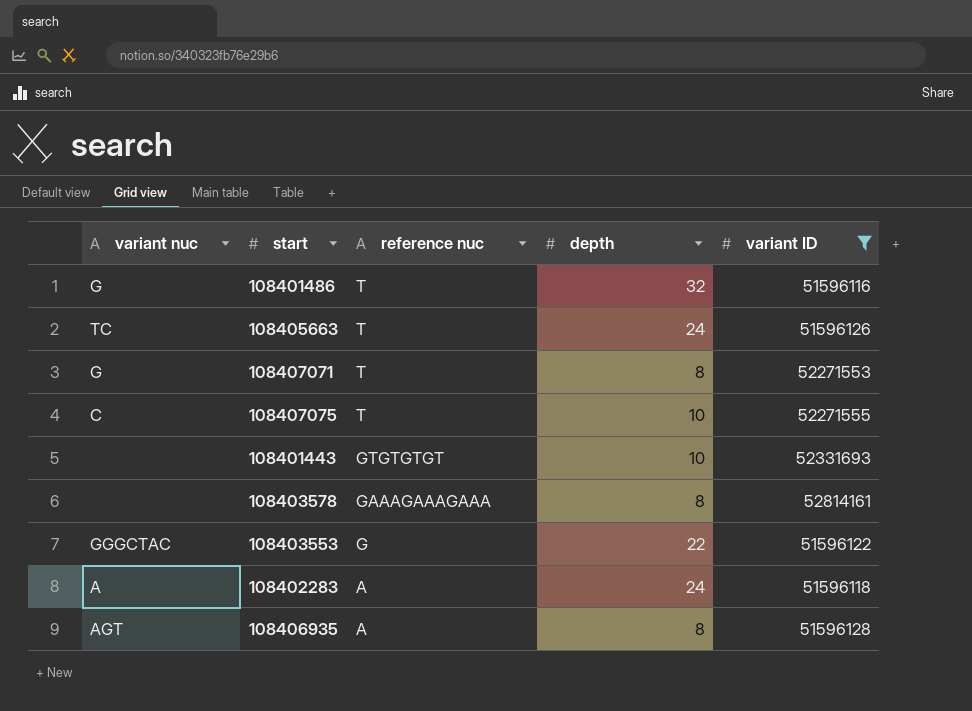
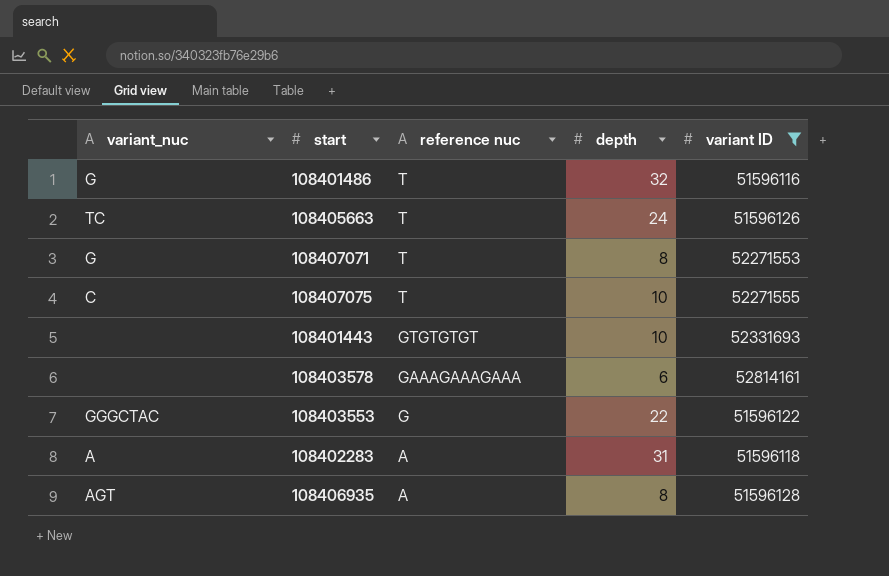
column name: variant nuc -> variant_nuc
108403578 | depth: 8 -> 6
108402283 | depth: 24 -> 31

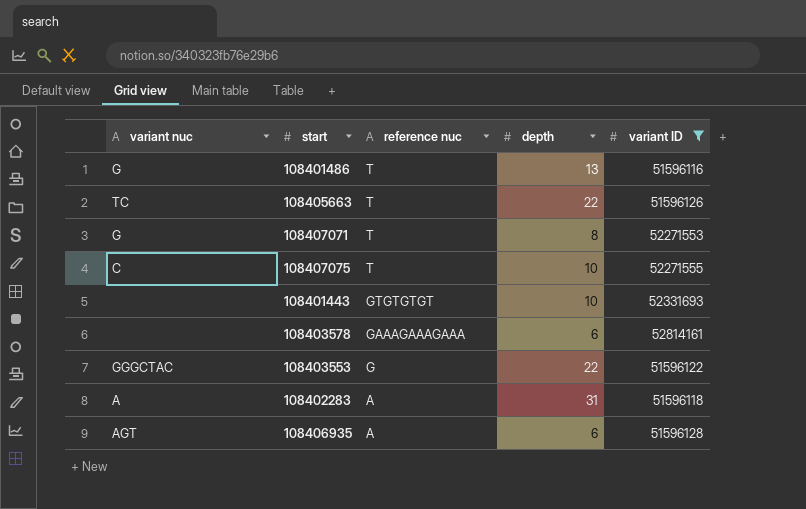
column name: variant_nuc -> variant nuc
108401486 | depth: 32 -> 13
108405663 | depth: 24 -> 22
108406935 | depth: 8 -> 6

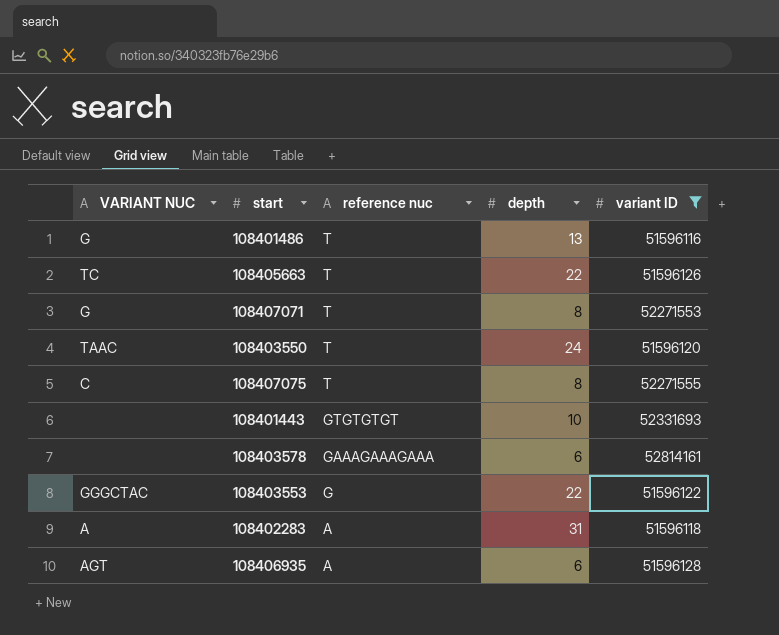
column name: variant nuc -> VARIANT NUC
row 108403550: none -> TAAC | T | 24 | 51596120
108407075 | depth: 10 -> 8

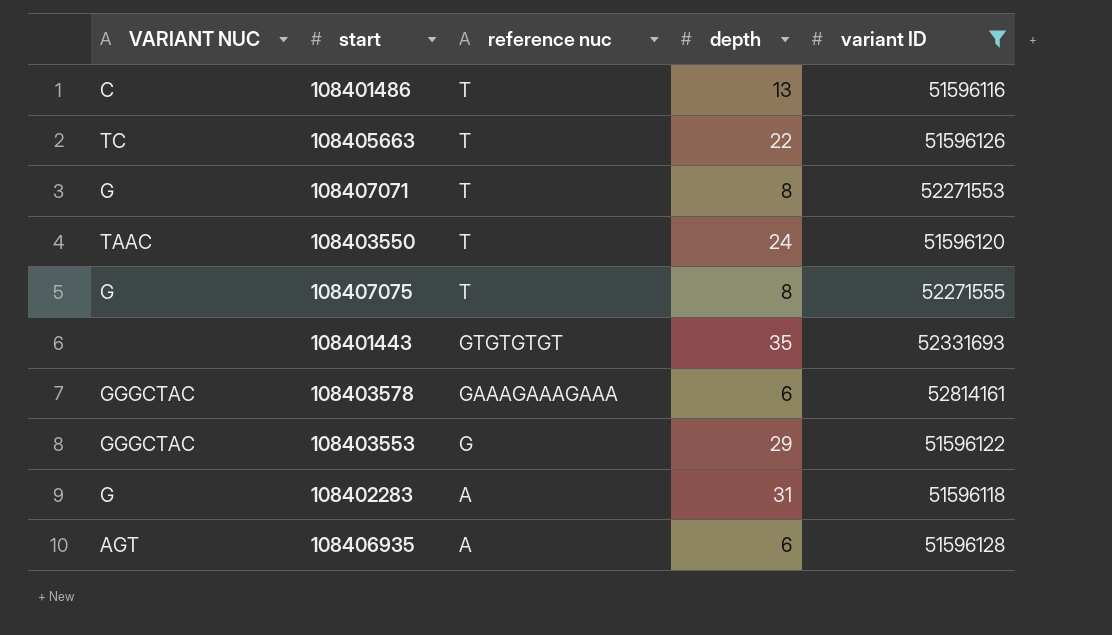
108401486 | VARIANT NUC: G -> C
108407075 | VARIANT NUC: C -> G
108401443 | depth: 10 -> 35
108403578 | VARIANT NUC: none -> GGGCTAC
108403553 | depth: 22 -> 29
108402283 | VARIANT NUC: A -> G

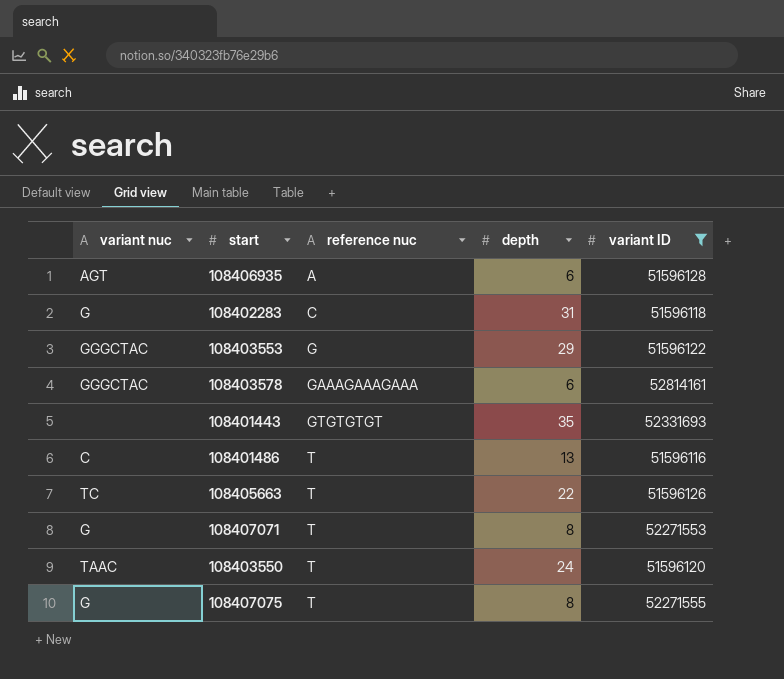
row order: reference nuc descending -> reference nuc ascending
column name: VARIANT NUC -> variant nuc
108402283 | reference nuc: A -> C

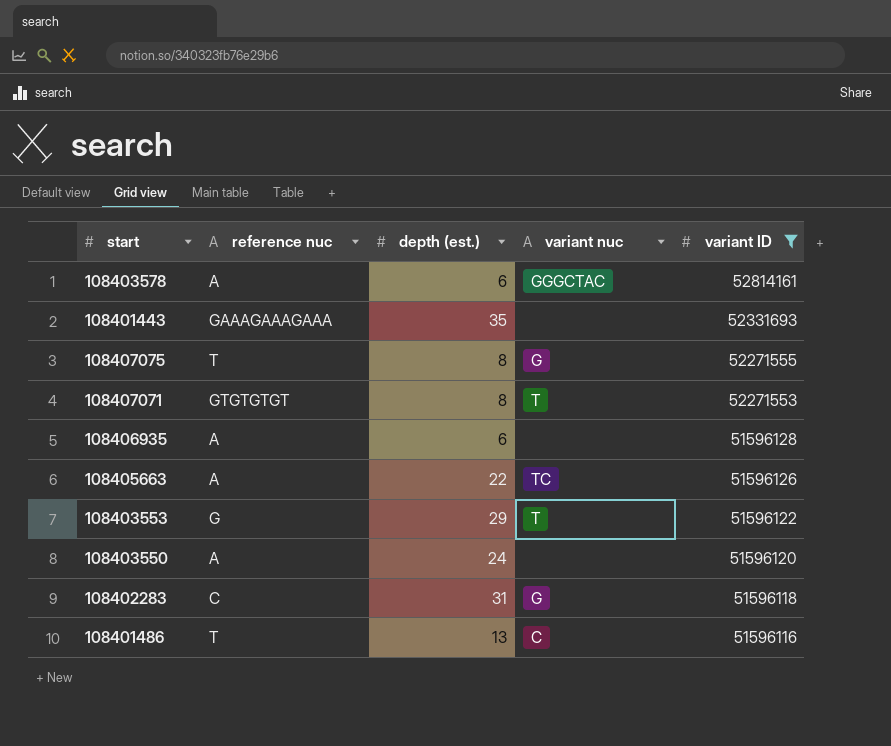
row order: reference nuc ascending -> variant ID descending
column name: depth -> depth (est.)
column variant nuc | position: 1 -> 4
108403578 | reference nuc: GAAAGAAAGAAA -> A
108401443 | reference nuc: GTGTGTGT -> GAAAGAAAGAAA
108407071 | reference nuc: T -> GTGTGTGT
108407071 | variant nuc: G -> T
108406935 | variant nuc: AGT -> none
108405663 | reference nuc: T -> A
108403553 | variant nuc: GGGCTAC -> T
108403550 | reference nuc: T -> A
108403550 | variant nuc: TAAC -> none

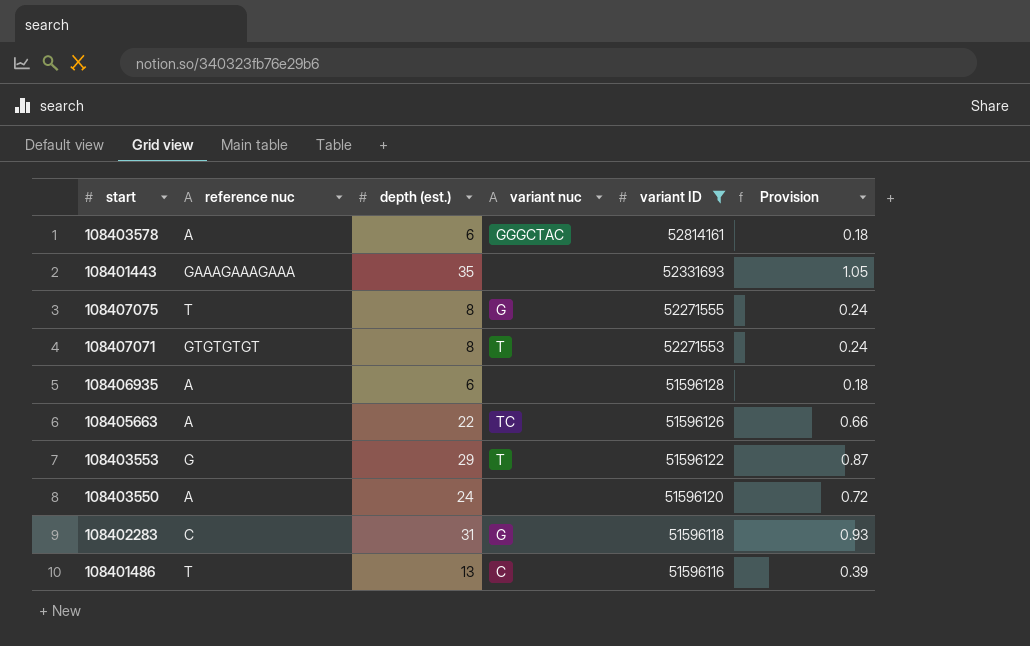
column Provision | formula: none -> [depth (est.)] * 0.03

